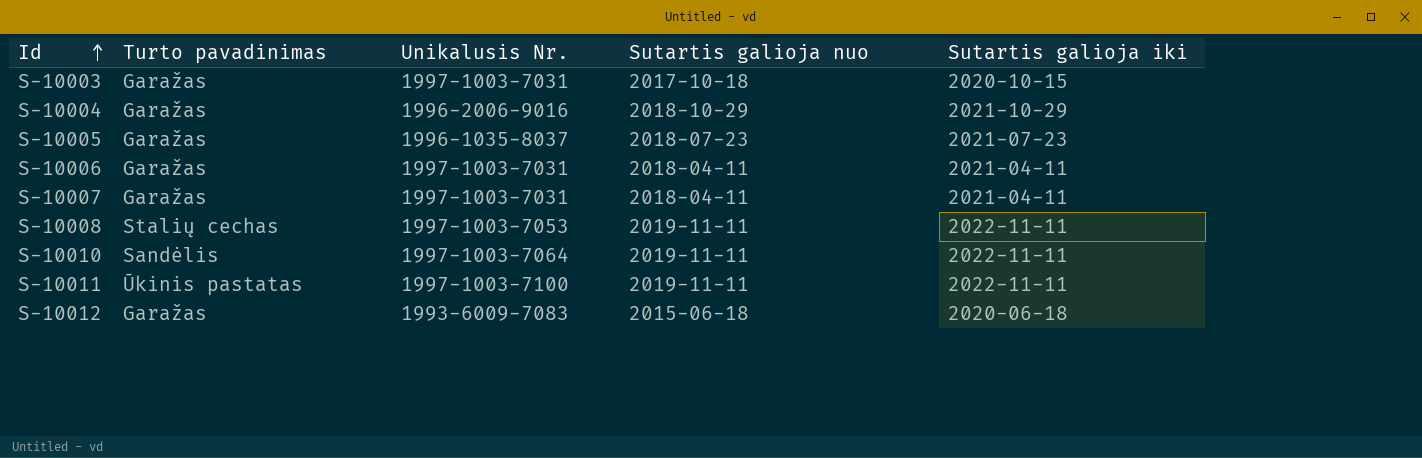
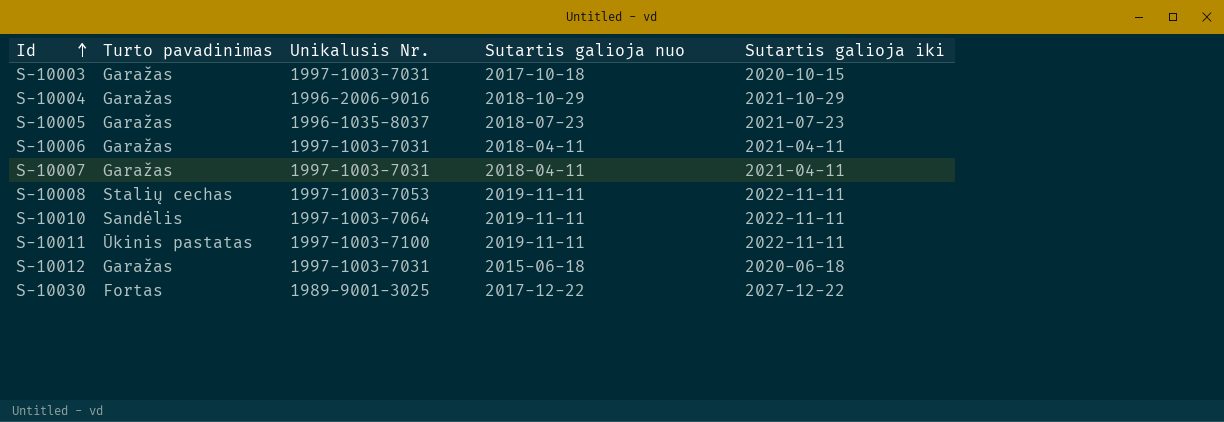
S-10012 | Unikalusis Nr.: 1993-6009-7083 -> 1997-1003-7031
row S-10030: none -> Fortas | 1989-9001-3025 | 2017-12-22 | 2027-12-22

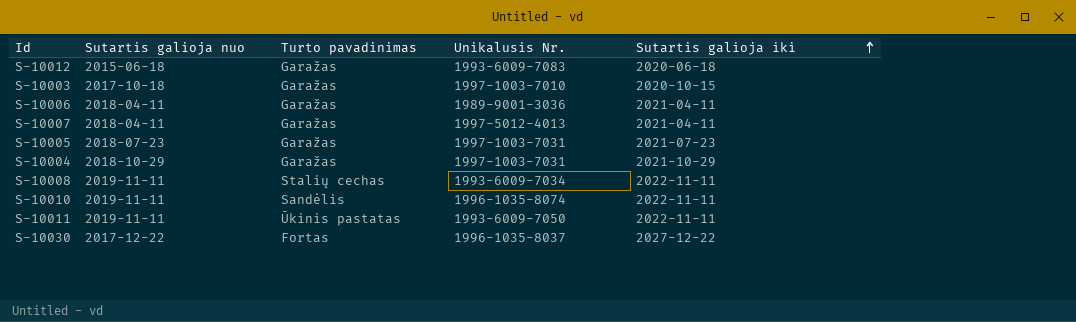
row order: Id ascending -> Sutartis galioja iki ascending
column Sutartis galioja nuo | position: 4 -> 2
S-10012 | Unikalusis Nr.: 1997-1003-7031 -> 1993-6009-7083
S-10003 | Unikalusis Nr.: 1997-1003-7031 -> 1997-1003-7010
S-10006 | Unikalusis Nr.: 1997-1003-7031 -> 1989-9001-3036
S-10007 | Unikalusis Nr.: 1997-1003-7031 -> 1997-5012-4013
S-10005 | Unikalusis Nr.: 1996-1035-8037 -> 1997-1003-7031
S-10004 | Unikalusis Nr.: 1996-2006-9016 -> 1997-1003-7031
S-10008 | Unikalusis Nr.: 1997-1003-7053 -> 1993-6009-7034
S-10010 | Unikalusis Nr.: 1997-1003-7064 -> 1996-1035-8074
S-10011 | Unikalusis Nr.: 1997-1003-7100 -> 1993-6009-7050
S-10030 | Unikalusis Nr.: 1989-9001-3025 -> 1996-1035-8037

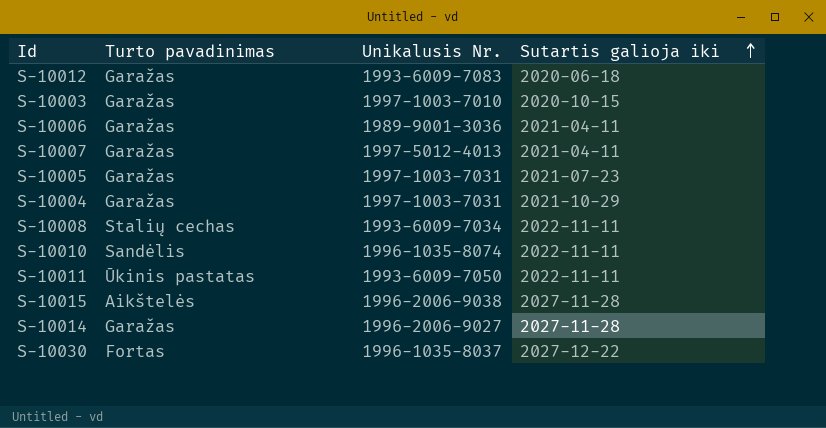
column Sutartis galioja nuo | position: 2 -> none
row S-10015: none -> Aikštelės | 1996-2006-9038 | 2027-11-28
row S-10014: none -> Garažas | 1996-2006-9027 | 2027-11-28

